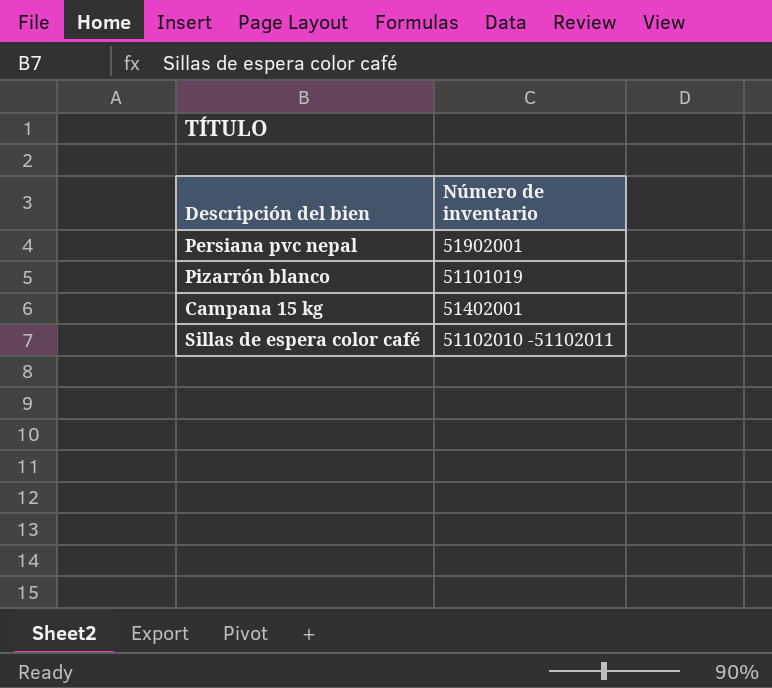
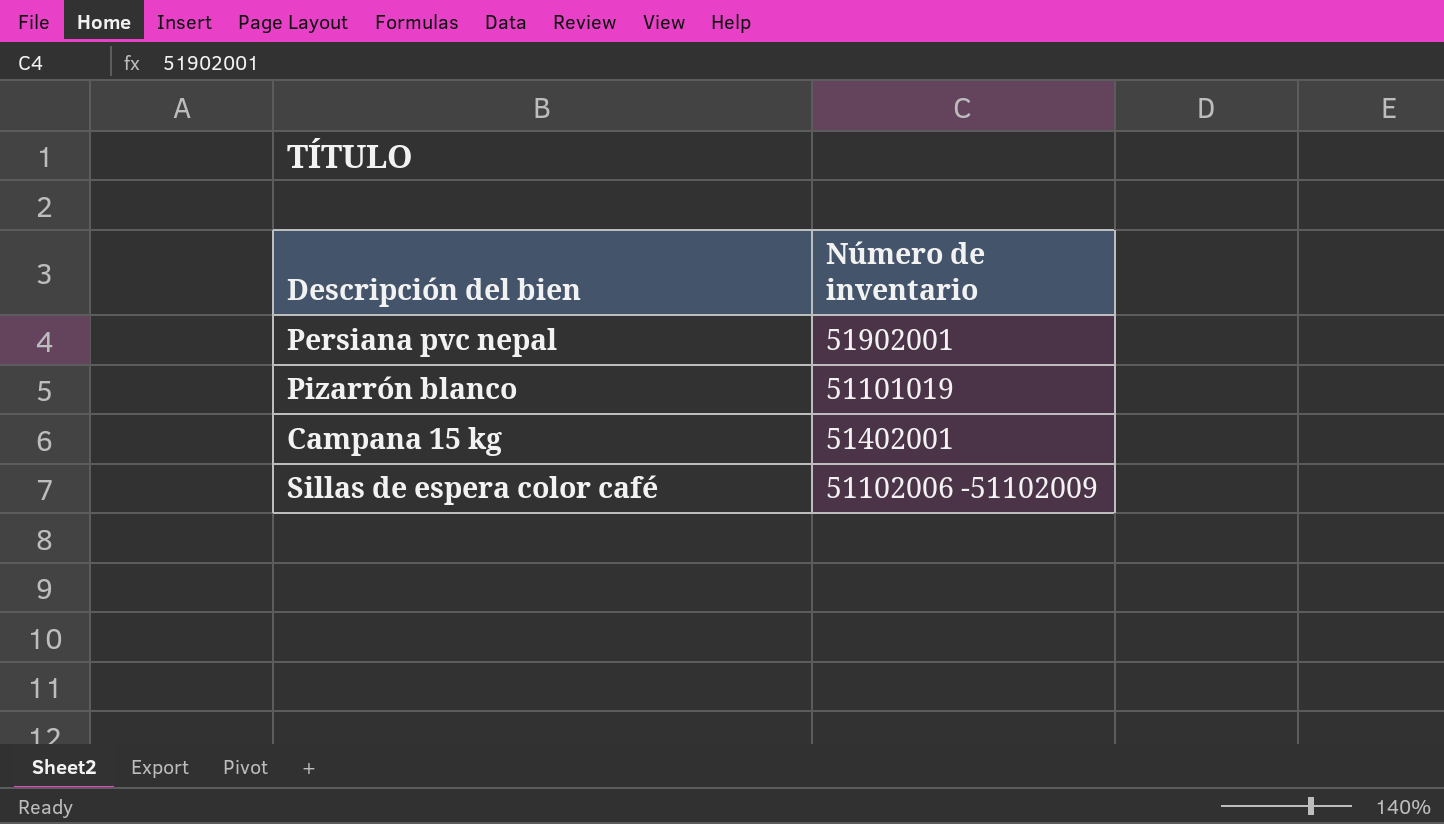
Sillas de espera color café | Número de inventario: 51102010 -51102011 -> 51102006 -51102009

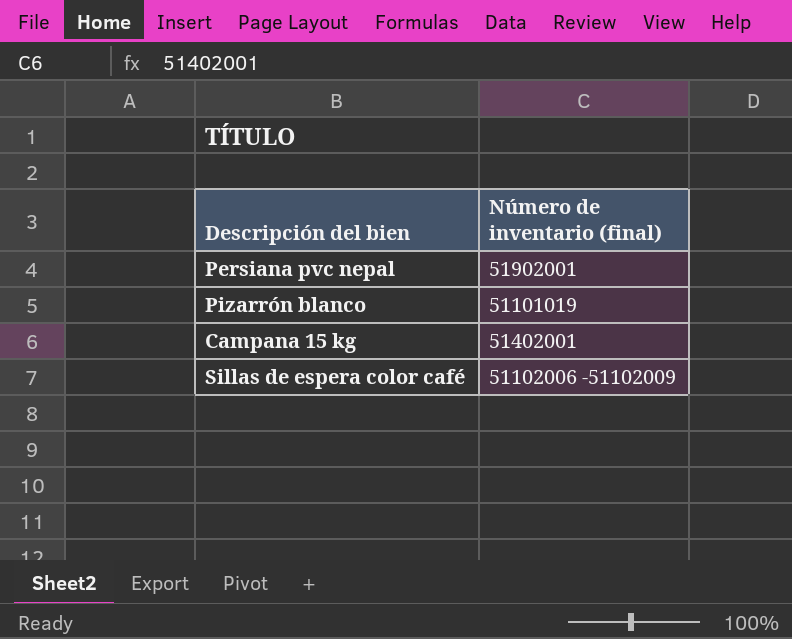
column name: Número de inventario -> Número de inventario (final)

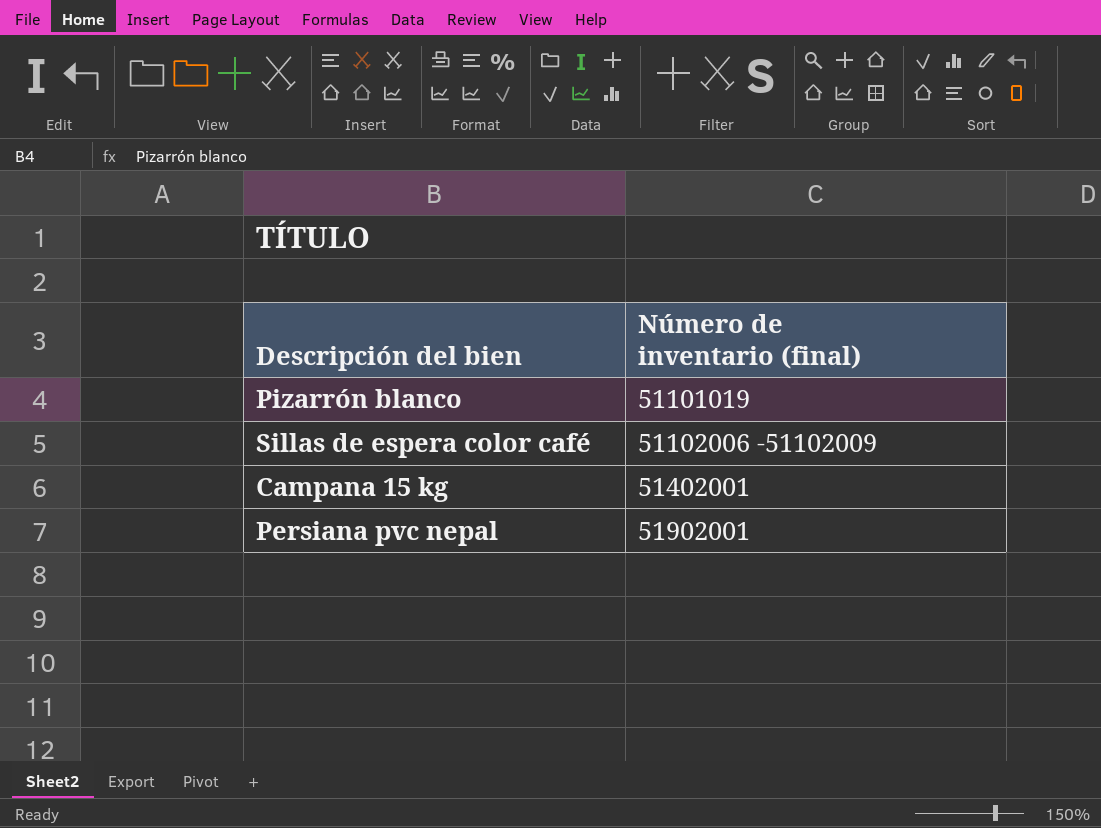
row order: none -> Número de inventario (final) ascending

